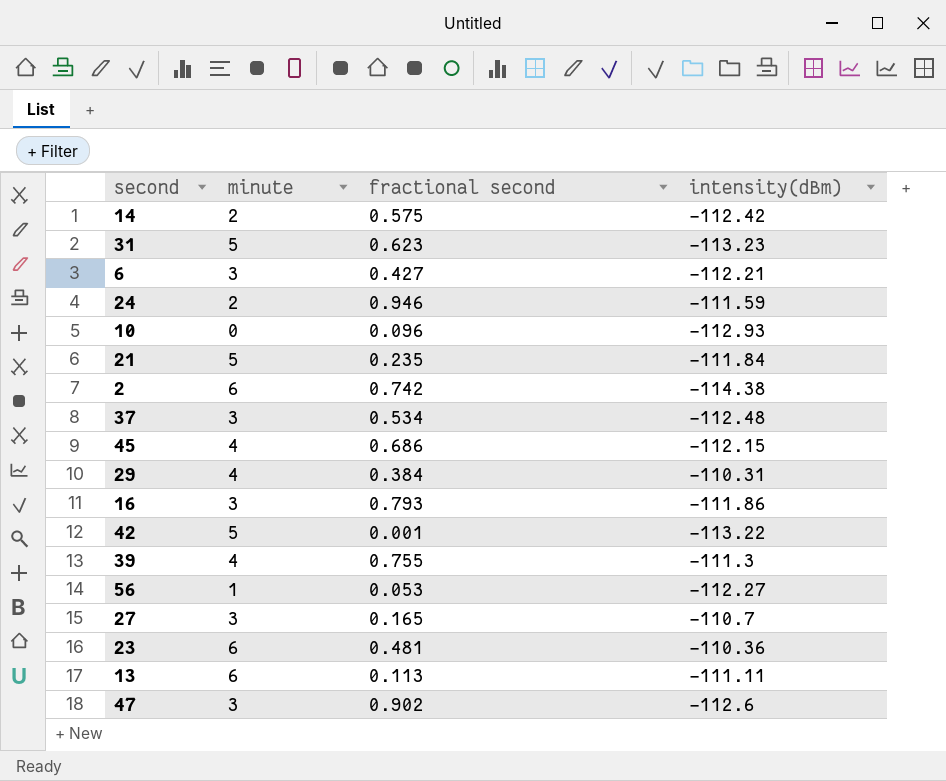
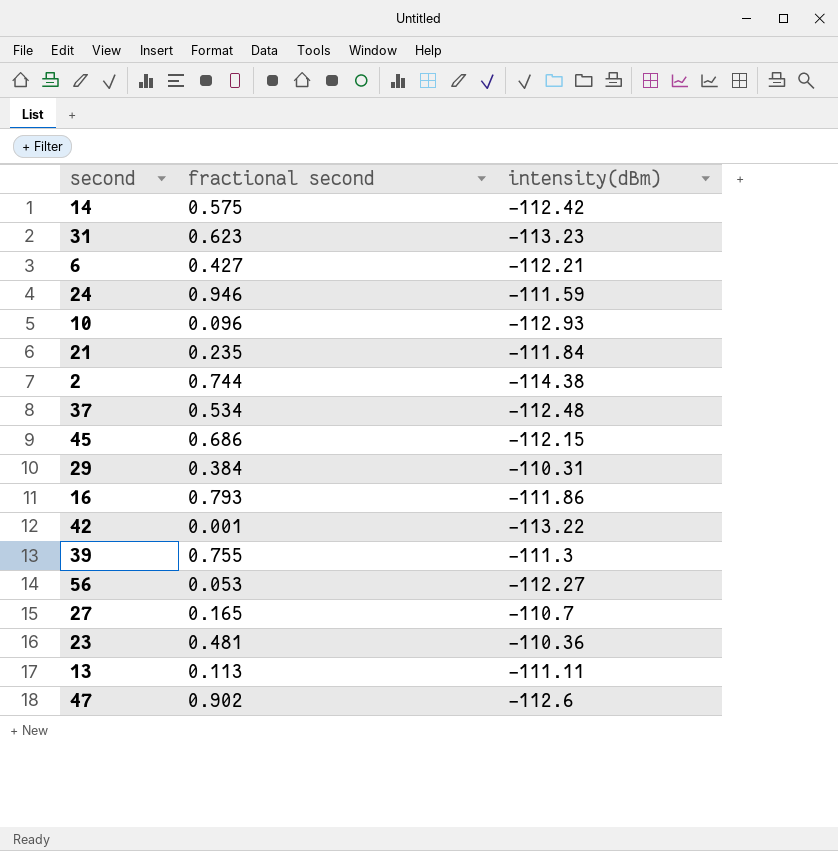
column minute | position: 2 -> none
2 | fractional second: 0.742 -> 0.744

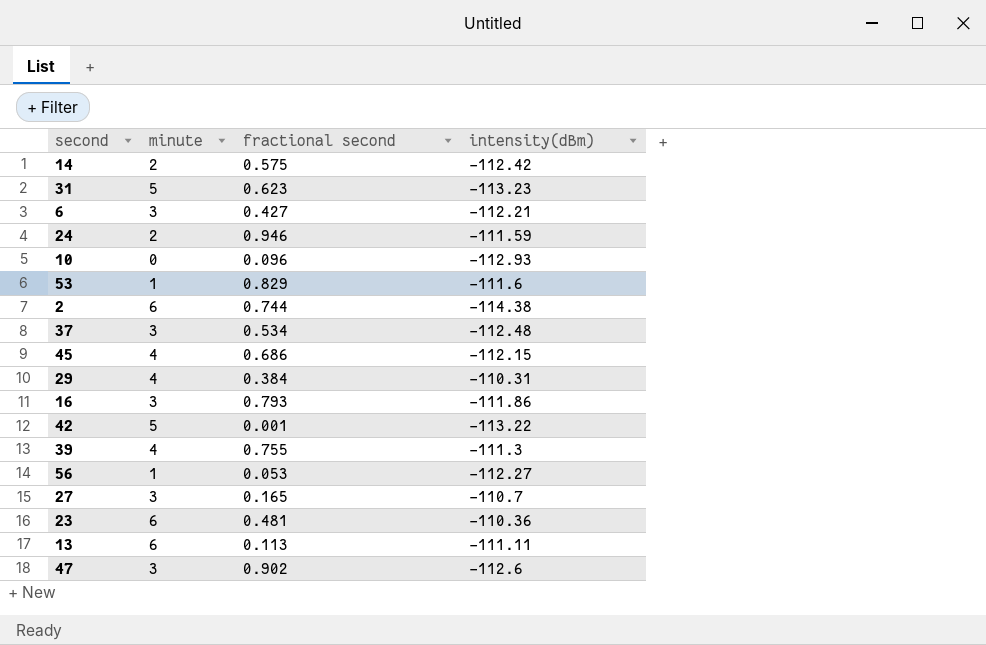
column minute | position: none -> 2
row 21: 0.235 | -111.84 -> none
row 53: none -> 1 | 0.829 | -111.6

